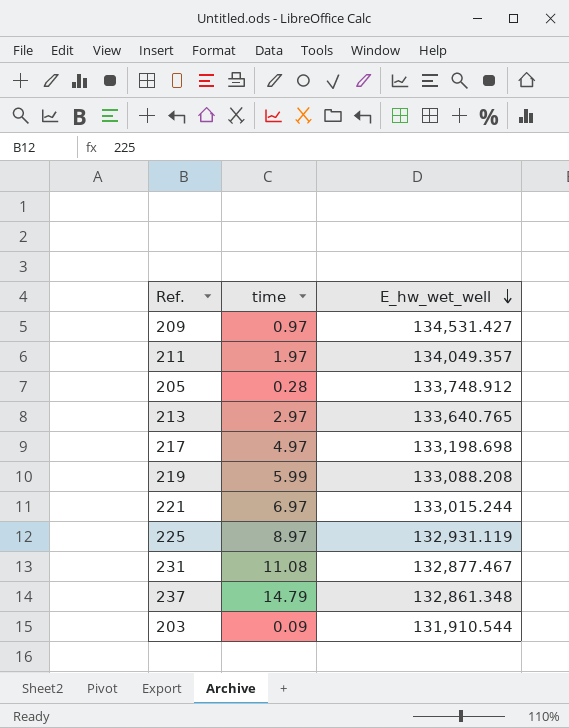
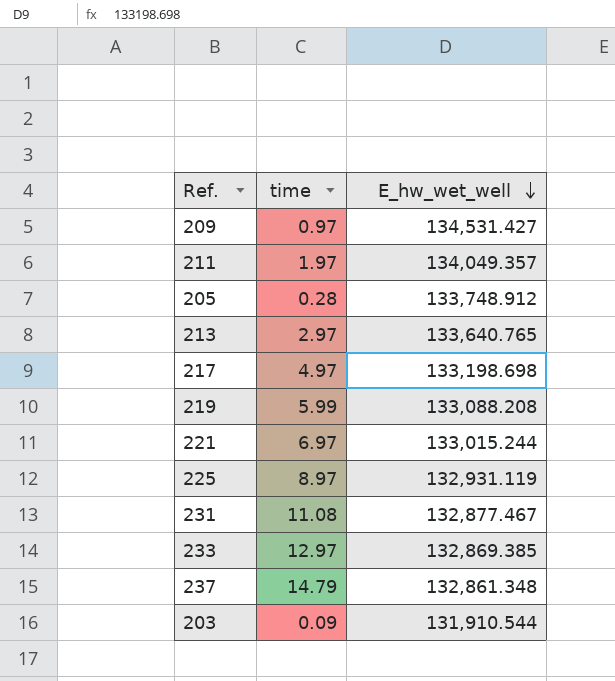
row 233: none -> 12.97 | 132,869.385

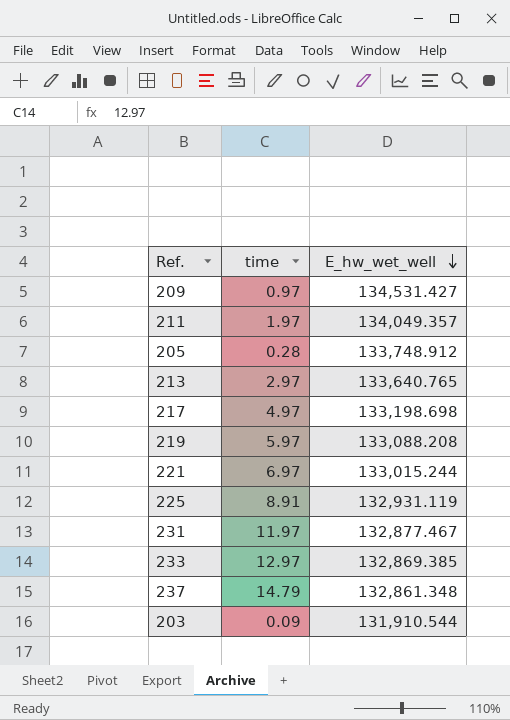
219 | time: 5.99 -> 5.97
225 | time: 8.97 -> 8.91
231 | time: 11.08 -> 11.97

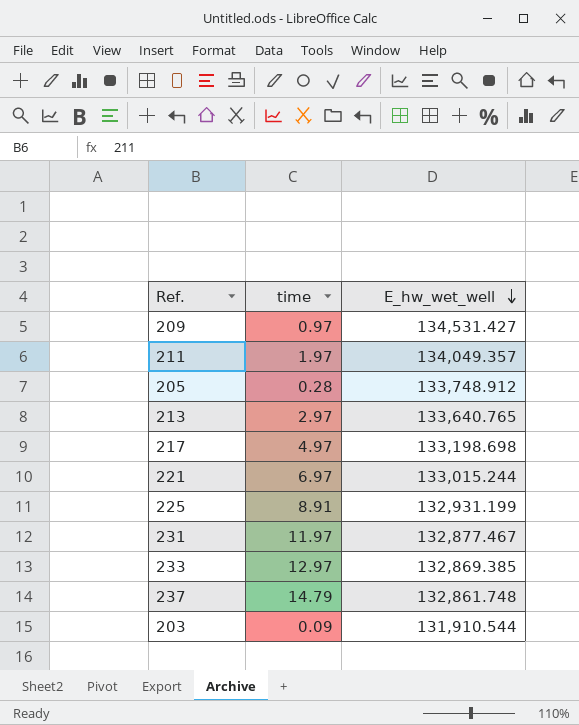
row 219: 5.97 | 133,088.208 -> none
225 | E_hw_wet_well: 132,931.119 -> 132,931.199
237 | E_hw_wet_well: 132,861.348 -> 132,861.748

